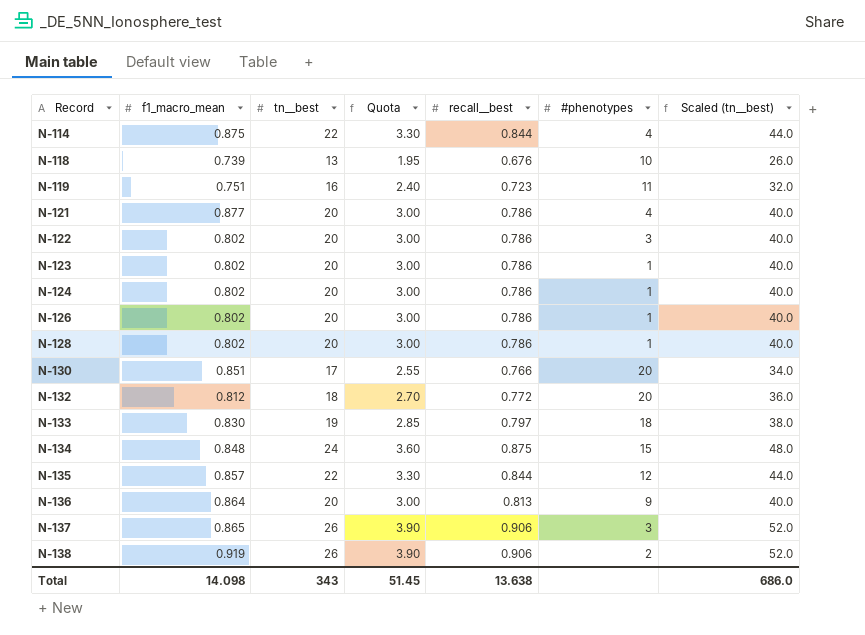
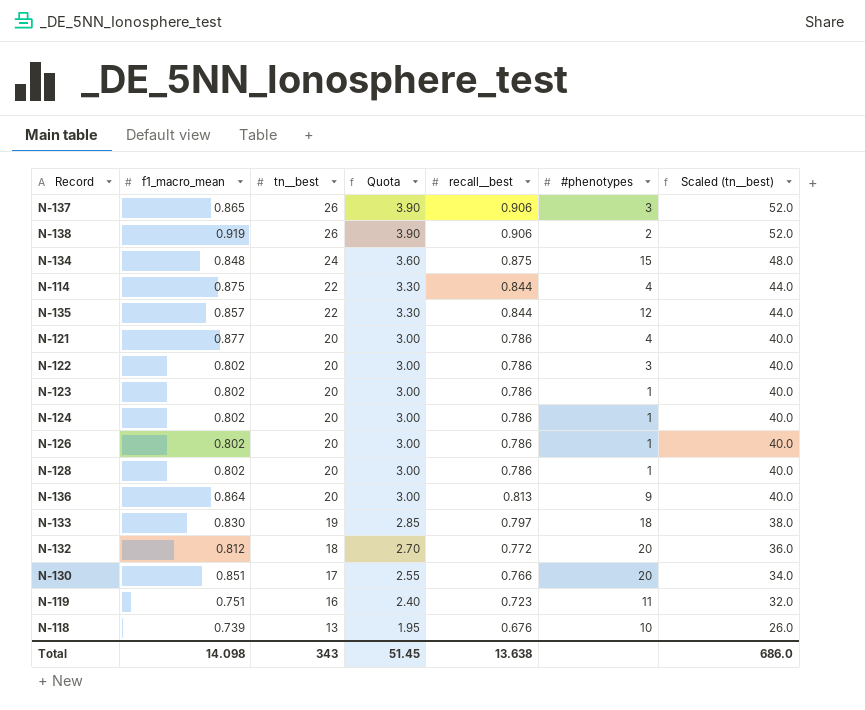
row order: Record ascending -> tn__best descending

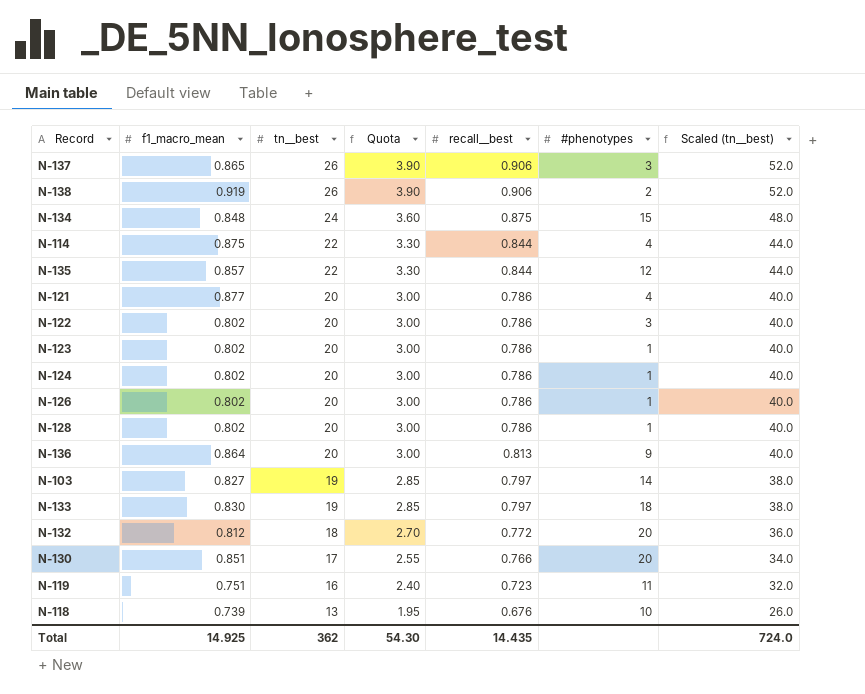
row N-103: none -> 0.827 | 19 | 2.85 | 0.797 | 14 | 38.0
Total | f1_macro_mean: 14.098 -> 14.925
Total | tn__best: 343 -> 362
Total | Quota: 51.45 -> 54.30
Total | recall__best: 13.638 -> 14.435
Total | Scaled (tn__best): 686.0 -> 724.0

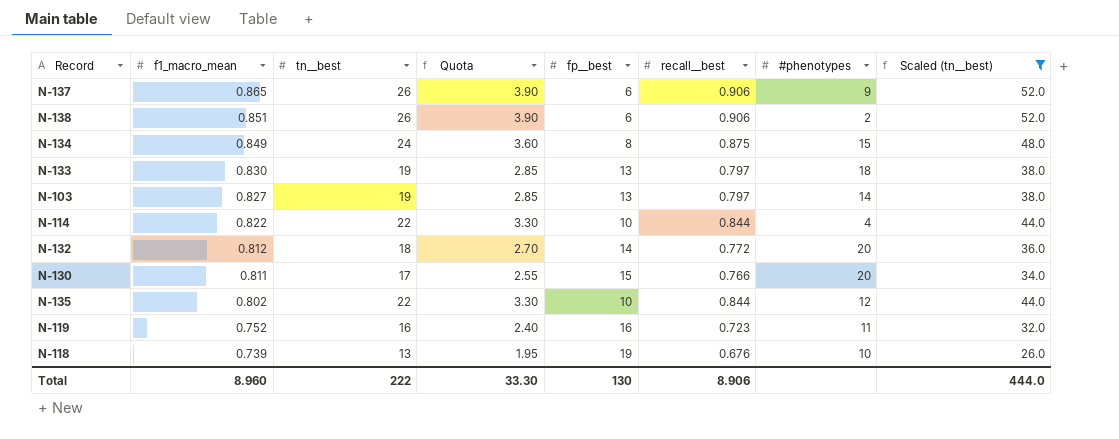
filter: none -> Scaled (tn__best) != 40.0
row order: tn__best descending -> f1_macro_mean descending
column fp__best | position: none -> 5
N-137 | #phenotypes: 3 -> 9
N-138 | f1_macro_mean: 0.919 -> 0.851
N-134 | f1_macro_mean: 0.848 -> 0.849
N-114 | f1_macro_mean: 0.875 -> 0.822
N-130 | f1_macro_mean: 0.851 -> 0.811
N-135 | f1_macro_mean: 0.857 -> 0.802
N-119 | f1_macro_mean: 0.751 -> 0.752
Total | f1_macro_mean: 14.925 -> 8.960
Total | tn__best: 362 -> 222
Total | Quota: 54.30 -> 33.30
Total | recall__best: 14.435 -> 8.906
Total | Scaled (tn__best): 724.0 -> 444.0

